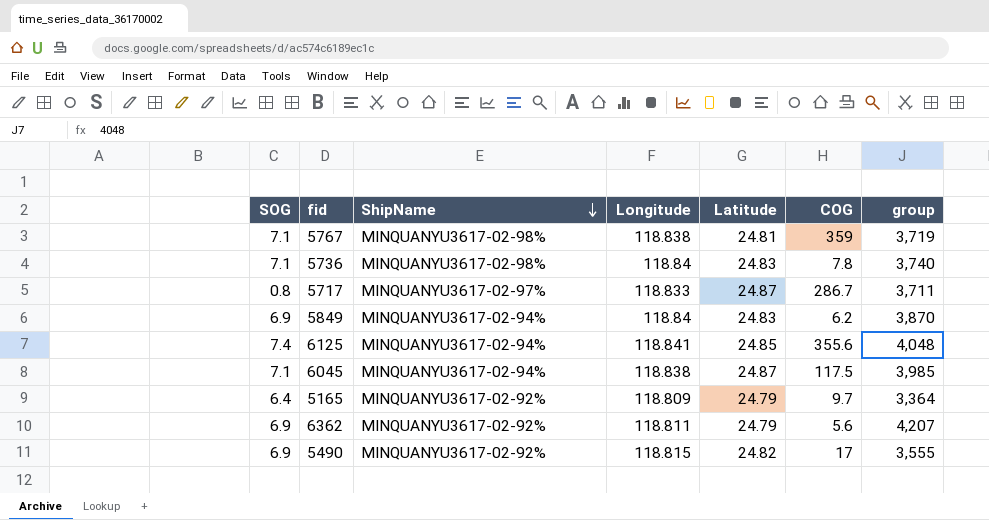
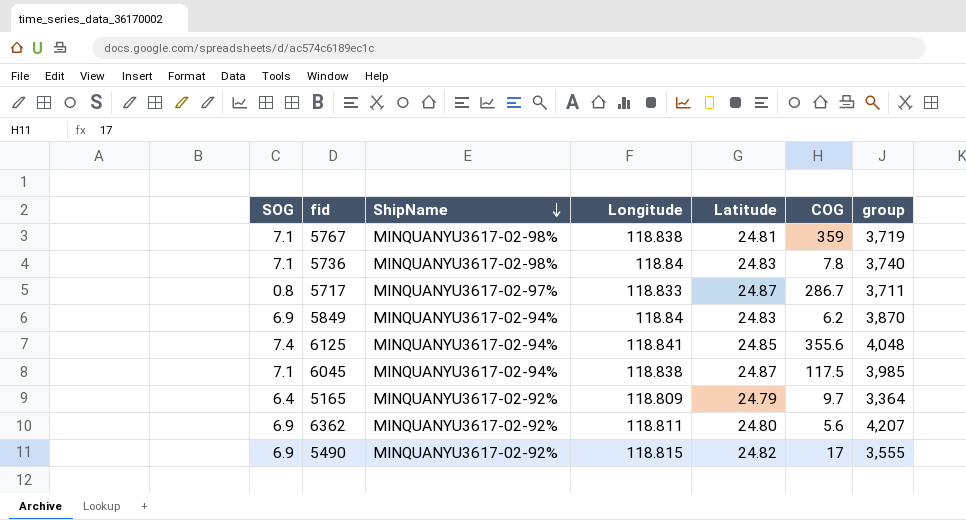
6362 | Latitude: 24.79 -> 24.80

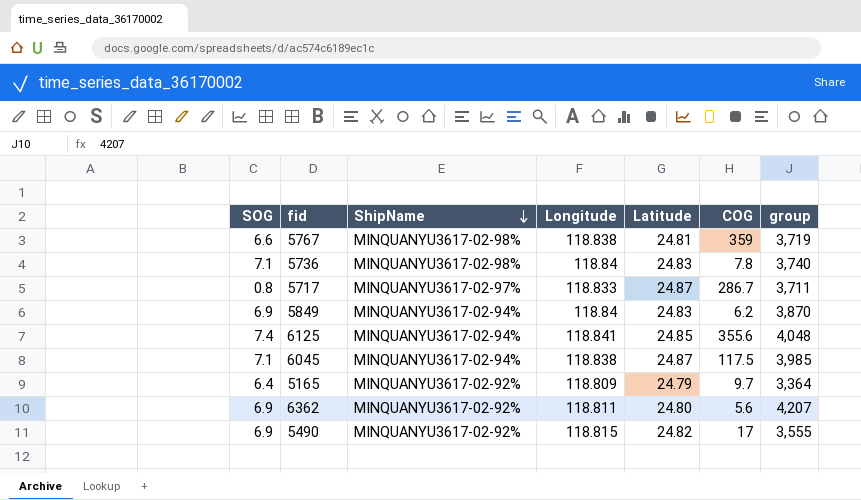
5767 | SOG: 7.1 -> 6.6

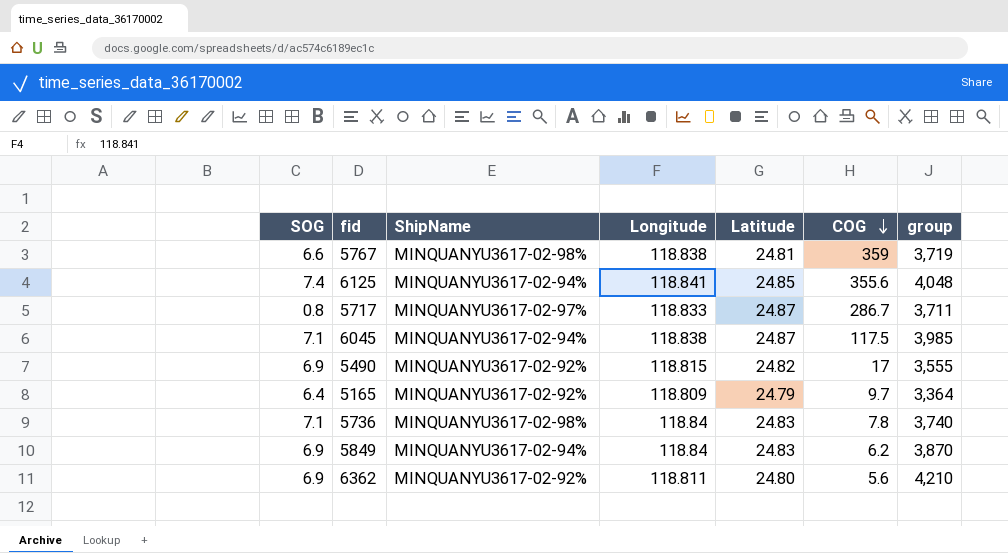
row order: ShipName descending -> COG descending
6362 | group: 4,207 -> 4,210

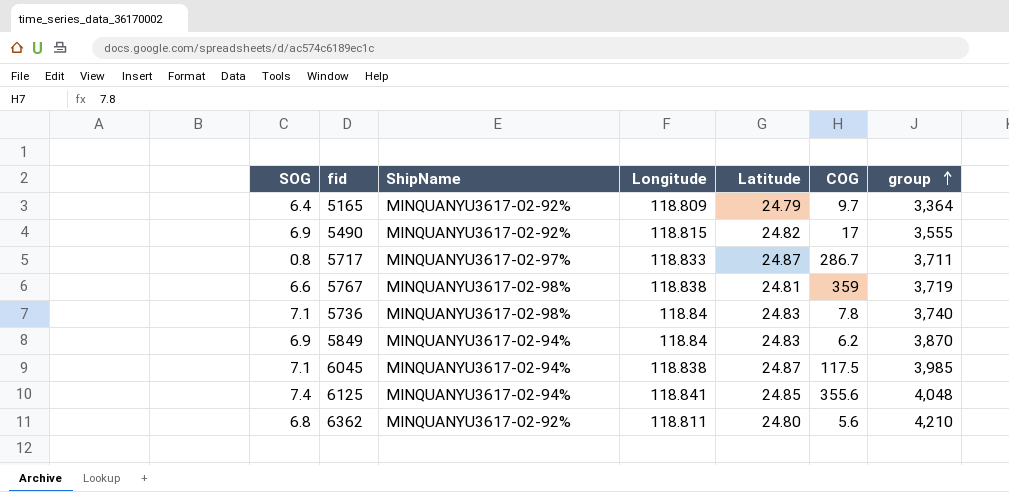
row order: COG descending -> group ascending
6362 | SOG: 6.9 -> 6.8

